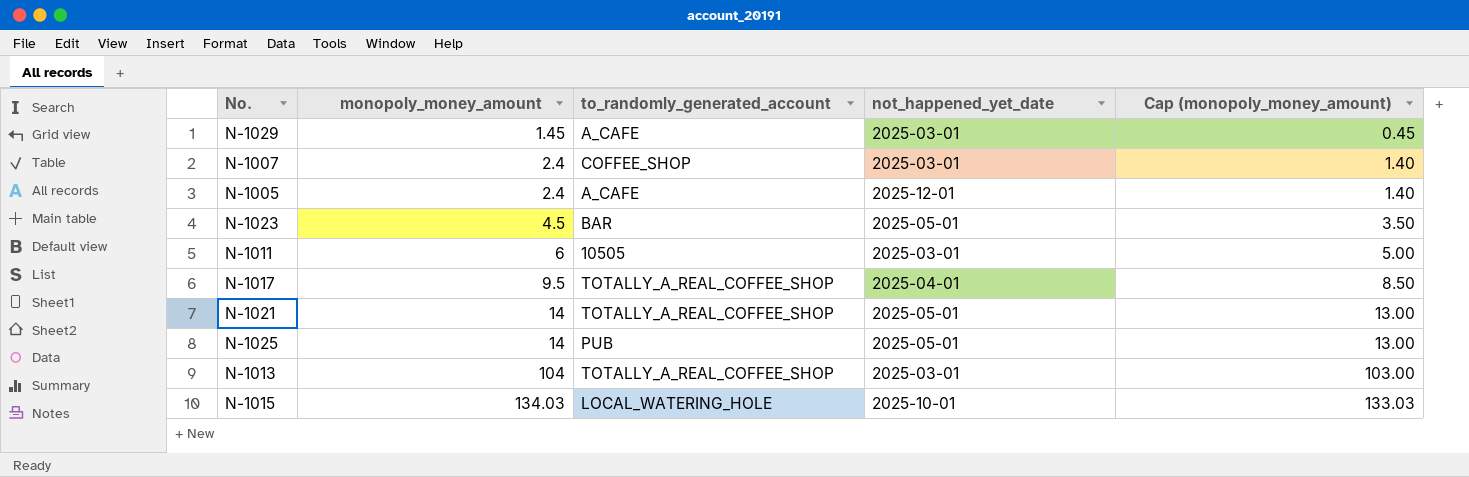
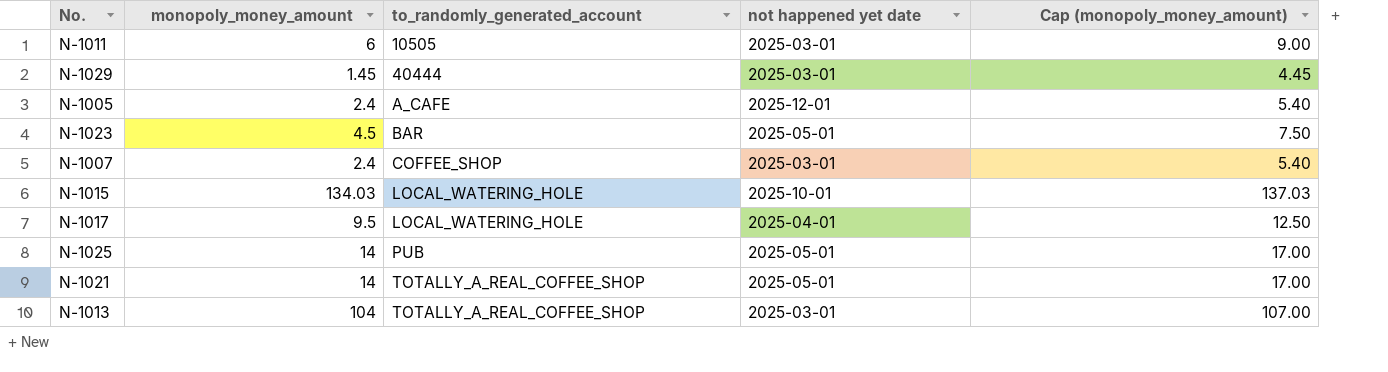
row order: monopoly_money_amount ascending -> to_randomly_generated_account ascending
column name: not_happened_yet_date -> not happened yet date
column Cap (monopoly_money_amount) | formula: [monopoly_money_amount] - 1 -> [monopoly_money_amount] + 3
N-1029 | to_randomly_generated_account: A_CAFE -> 40444
N-1017 | to_randomly_generated_account: TOTALLY_A_REAL_COFFEE_SHOP -> LOCAL_WATERING_HOLE

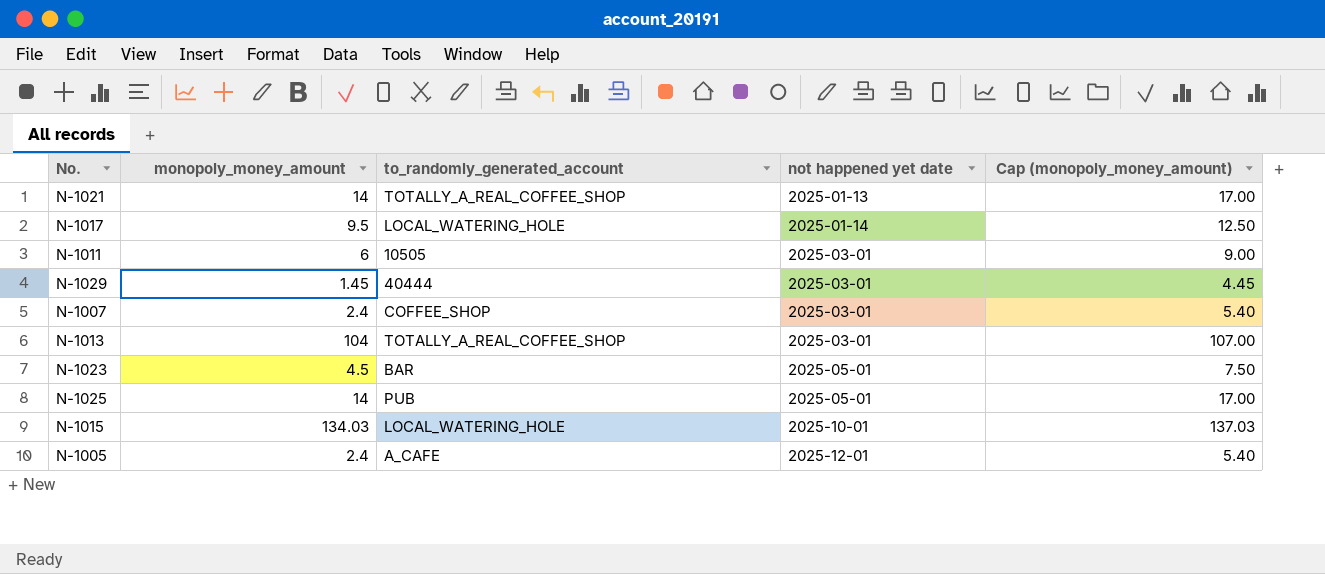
row order: to_randomly_generated_account ascending -> not happened yet date ascending
N-1021 | not happened yet date: 2025-05-01 -> 2025-01-13
N-1017 | not happened yet date: 2025-04-01 -> 2025-01-14

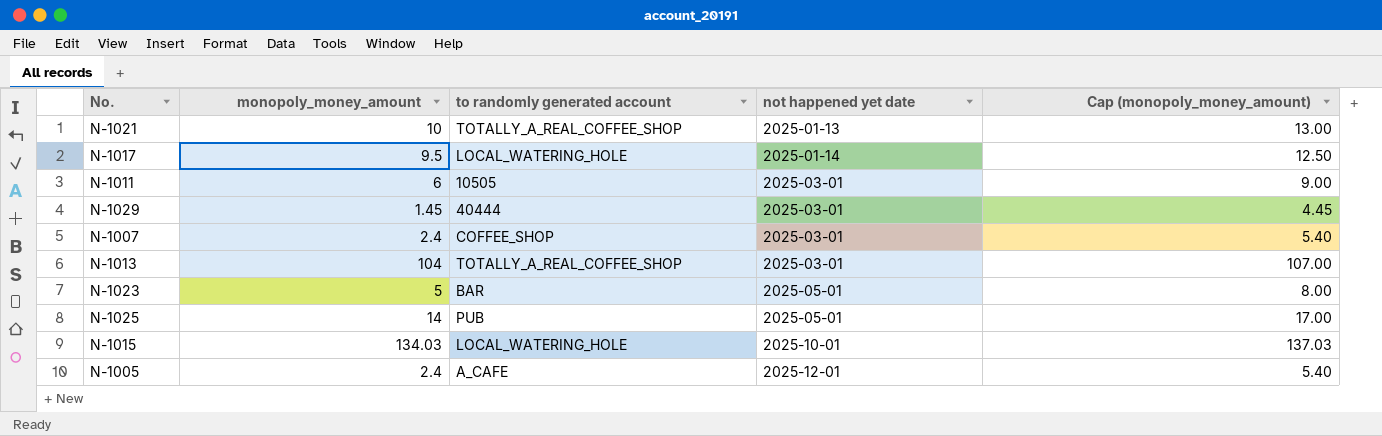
column name: to_randomly_generated_account -> to randomly generated account
N-1021 | monopoly_money_amount: 14 -> 10
N-1021 | Cap (monopoly_money_amount): 17.00 -> 13.00
N-1023 | monopoly_money_amount: 4.5 -> 5
N-1023 | Cap (monopoly_money_amount): 7.50 -> 8.00

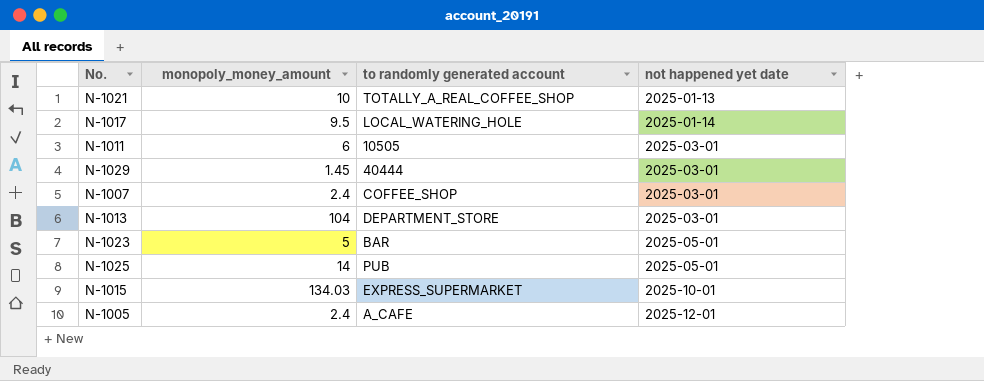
column Cap (monopoly_money_amount) | formula: [monopoly_money_amount] + 3 -> none
N-1013 | to randomly generated account: TOTALLY_A_REAL_COFFEE_SHOP -> DEPARTMENT_STORE
N-1015 | to randomly generated account: LOCAL_WATERING_HOLE -> EXPRESS_SUPERMARKET

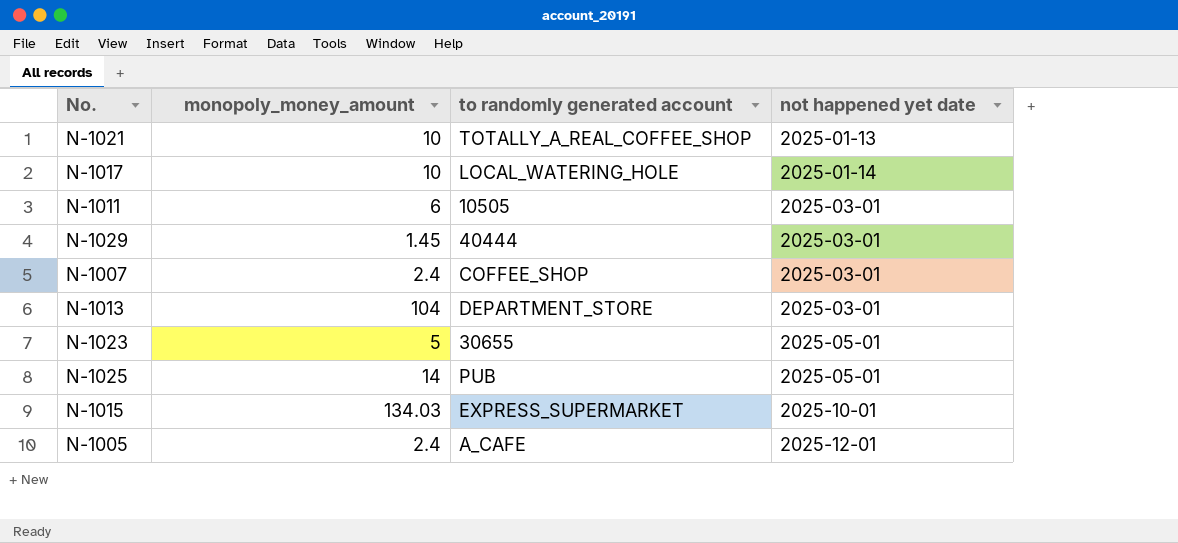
N-1017 | monopoly_money_amount: 9.5 -> 10
N-1023 | to randomly generated account: BAR -> 30655

